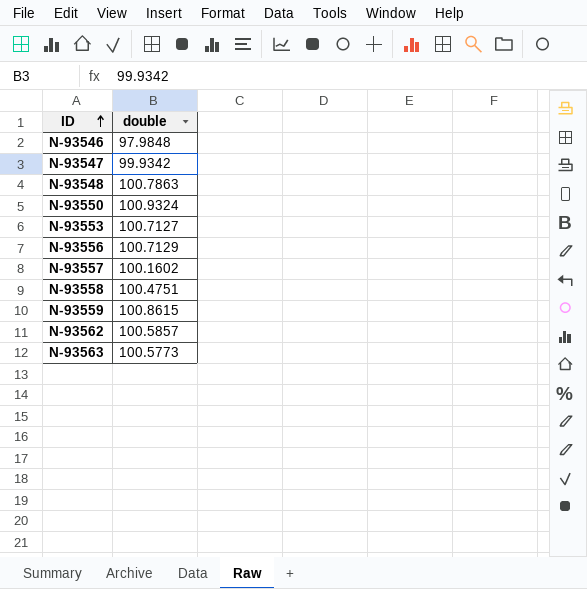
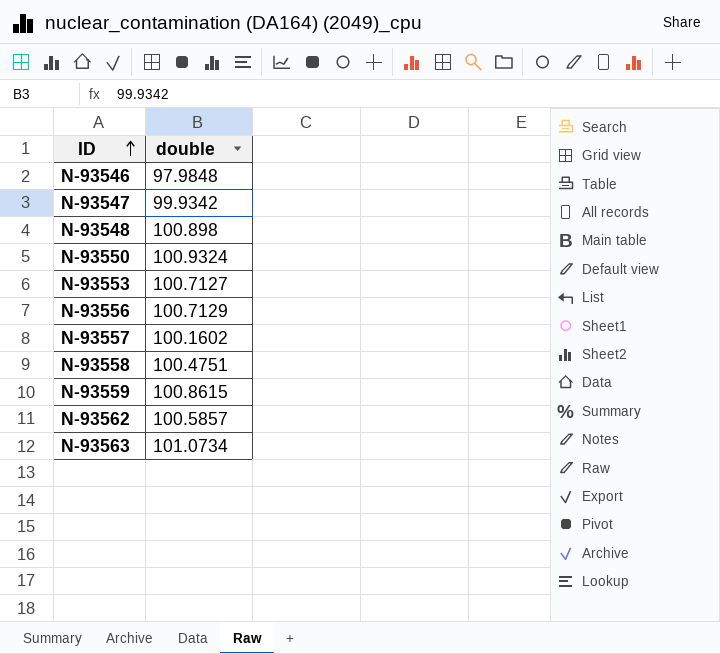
N-93548 | double: 100.7863 -> 100.898
N-93563 | double: 100.5773 -> 101.0734

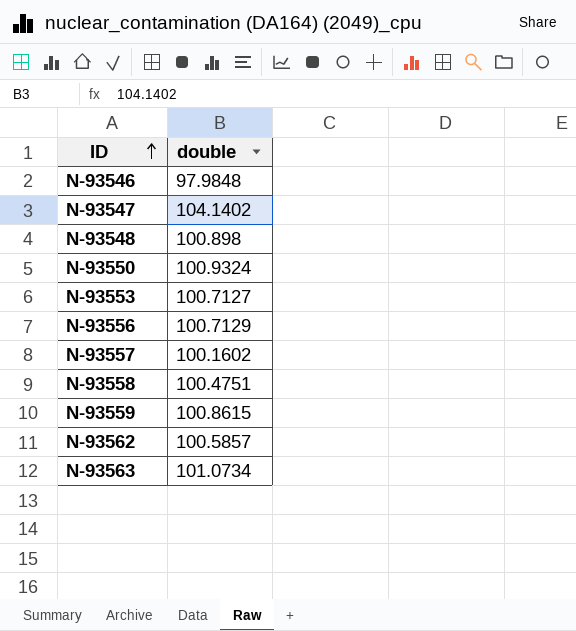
N-93547 | double: 99.9342 -> 104.1402

